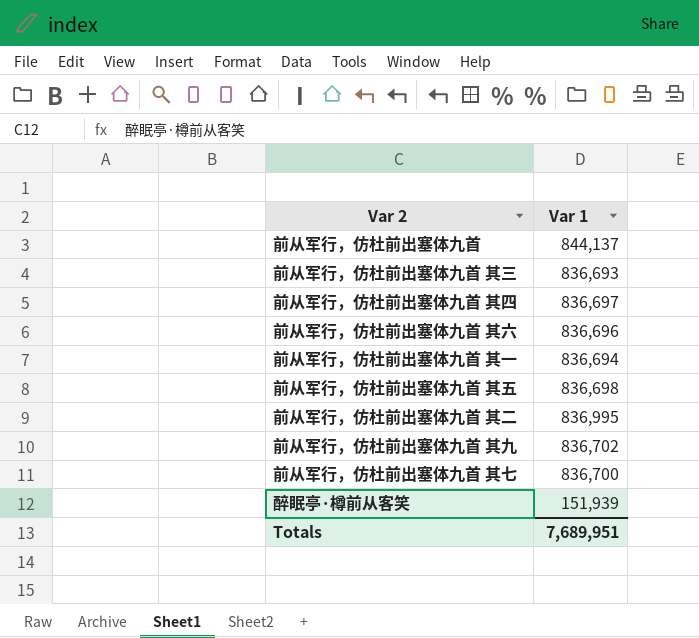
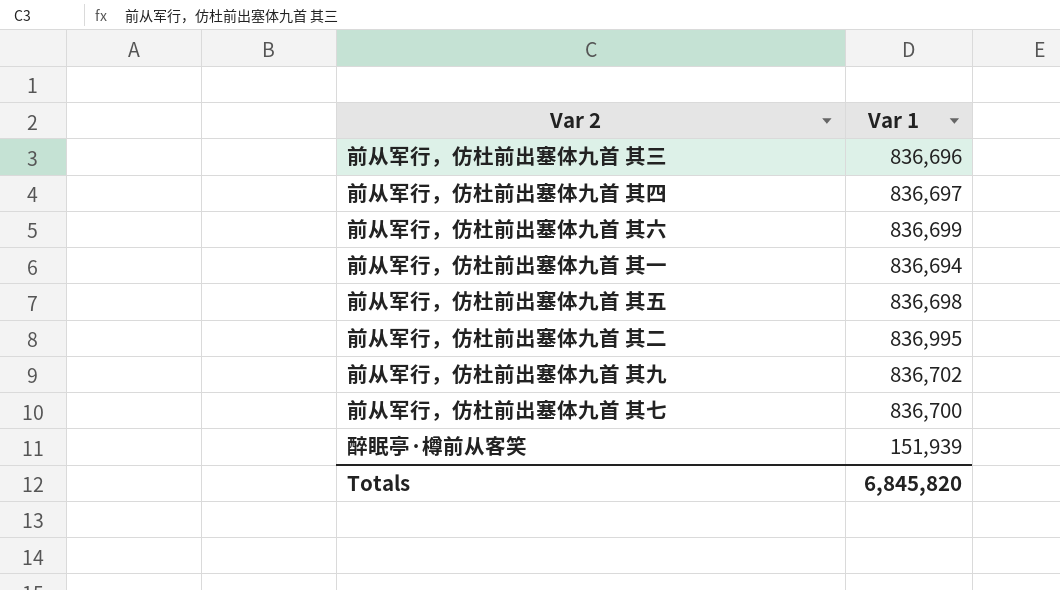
row 前从军行，仿杜前出塞体九首: 844,137 -> none
前从军行，仿杜前出塞体九首 其三 | Var 1: 836,693 -> 836,696
前从军行，仿杜前出塞体九首 其六 | Var 1: 836,696 -> 836,699
Totals | Var 1: 7,689,951 -> 6,845,820

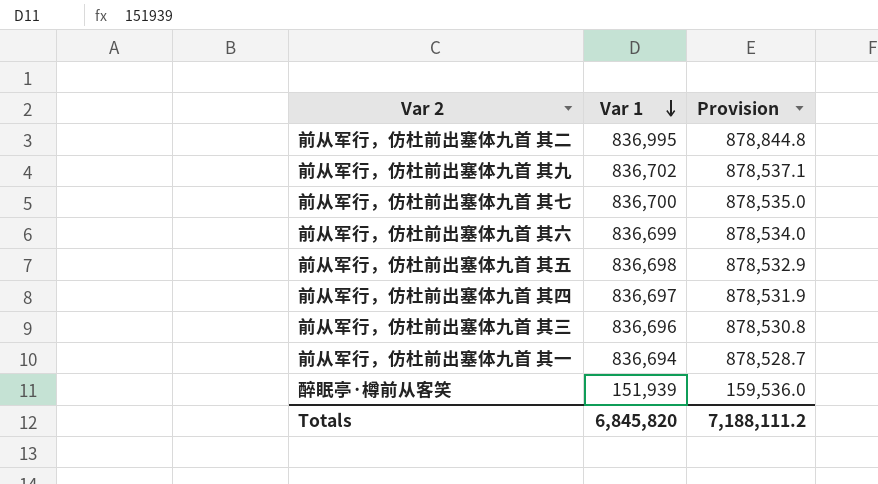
row order: none -> Var 1 descending
column Provision | formula: none -> [Var 1] * 1.05

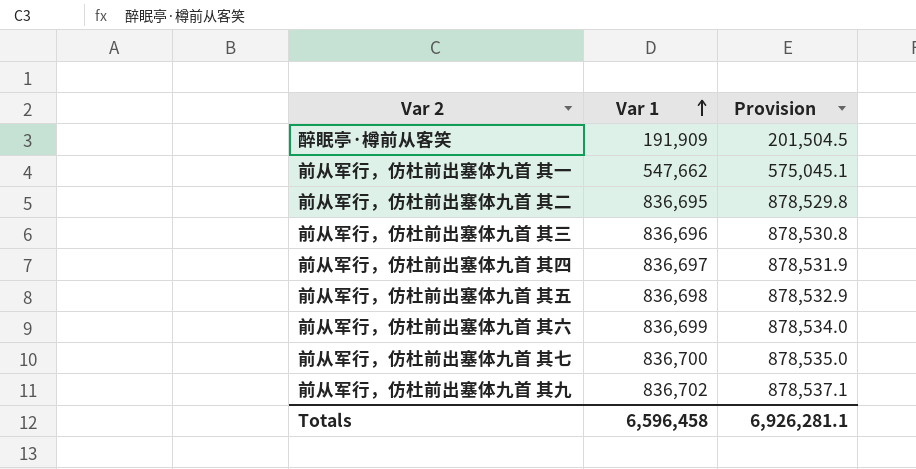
row order: Var 1 descending -> Var 1 ascending
醉眠亭·樽前从客笑 | Var 1: 151,939 -> 191,909
醉眠亭·樽前从客笑 | Provision: 159,536.0 -> 201,504.5
前从军行，仿杜前出塞体九首 其一 | Var 1: 836,694 -> 547,662
前从军行，仿杜前出塞体九首 其一 | Provision: 878,528.7 -> 575,045.1
前从军行，仿杜前出塞体九首 其二 | Var 1: 836,995 -> 836,695
前从军行，仿杜前出塞体九首 其二 | Provision: 878,844.8 -> 878,529.8
Totals | Var 1: 6,845,820 -> 6,596,458
Totals | Provision: 7,188,111.2 -> 6,926,281.1

